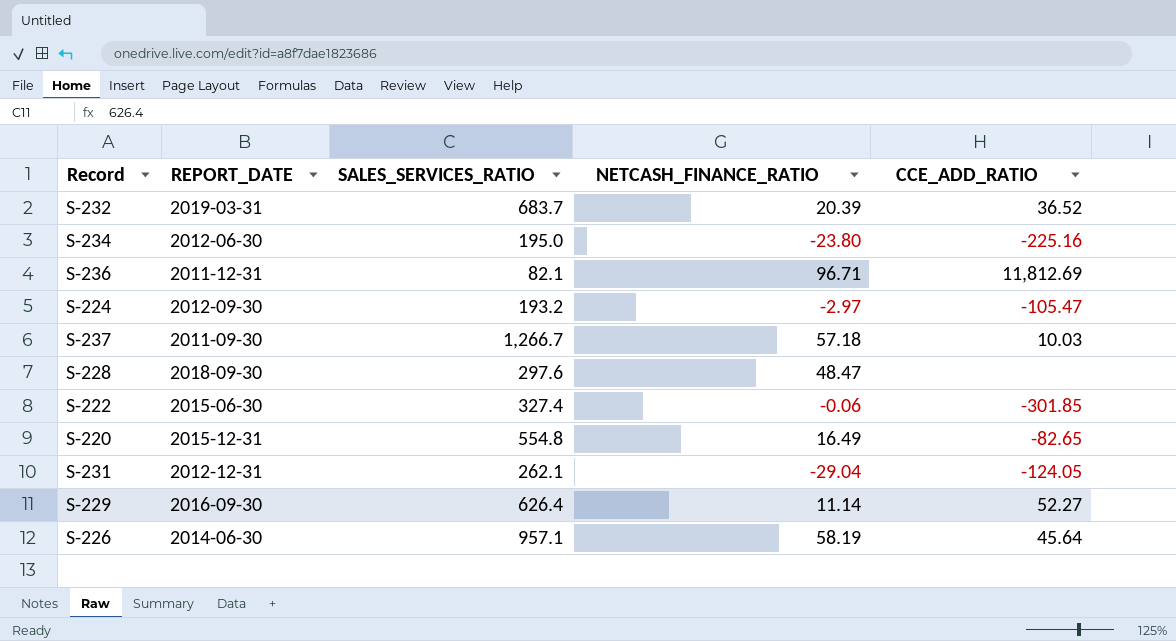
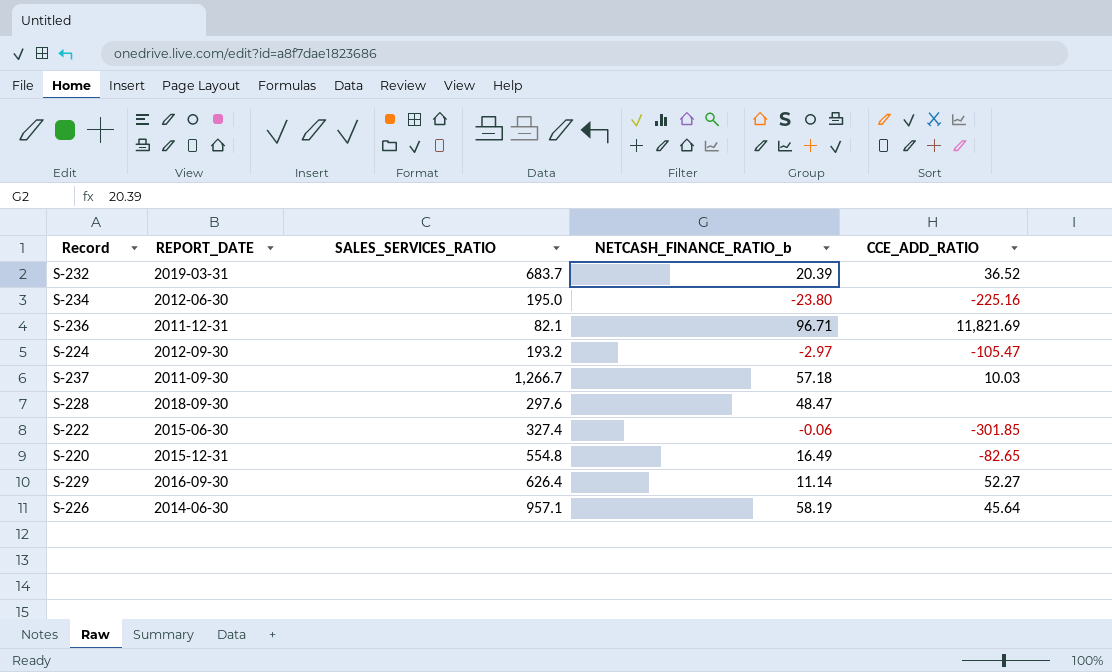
column name: NETCASH_FINANCE_RATIO -> NETCASH_FINANCE_RATIO_b
row S-231: 2012-12-31 | 262.1 | -29.04 | -124.05 -> none
S-236 | CCE_ADD_RATIO: 11,812.69 -> 11,821.69

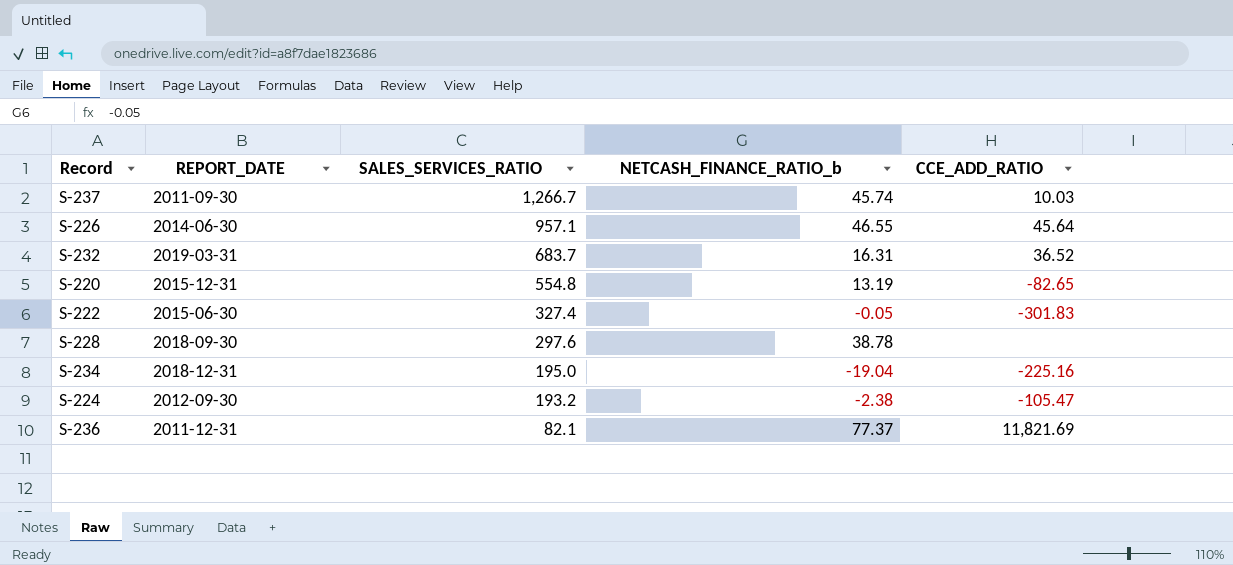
row order: none -> SALES_SERVICES_RATIO descending
row S-229: 2016-09-30 | 626.4 | 11.14 | 52.27 -> none
S-237 | NETCASH_FINANCE_RATIO_b: 57.18 -> 45.74
S-226 | NETCASH_FINANCE_RATIO_b: 58.19 -> 46.55
S-232 | NETCASH_FINANCE_RATIO_b: 20.39 -> 16.31
S-220 | NETCASH_FINANCE_RATIO_b: 16.49 -> 13.19
S-222 | NETCASH_FINANCE_RATIO_b: -0.06 -> -0.05
S-222 | CCE_ADD_RATIO: -301.85 -> -301.83
S-228 | NETCASH_FINANCE_RATIO_b: 48.47 -> 38.78
S-234 | REPORT_DATE: 2012-06-30 -> 2018-12-31
S-234 | NETCASH_FINANCE_RATIO_b: -23.80 -> -19.04
S-224 | NETCASH_FINANCE_RATIO_b: -2.97 -> -2.38
S-236 | NETCASH_FINANCE_RATIO_b: 96.71 -> 77.37

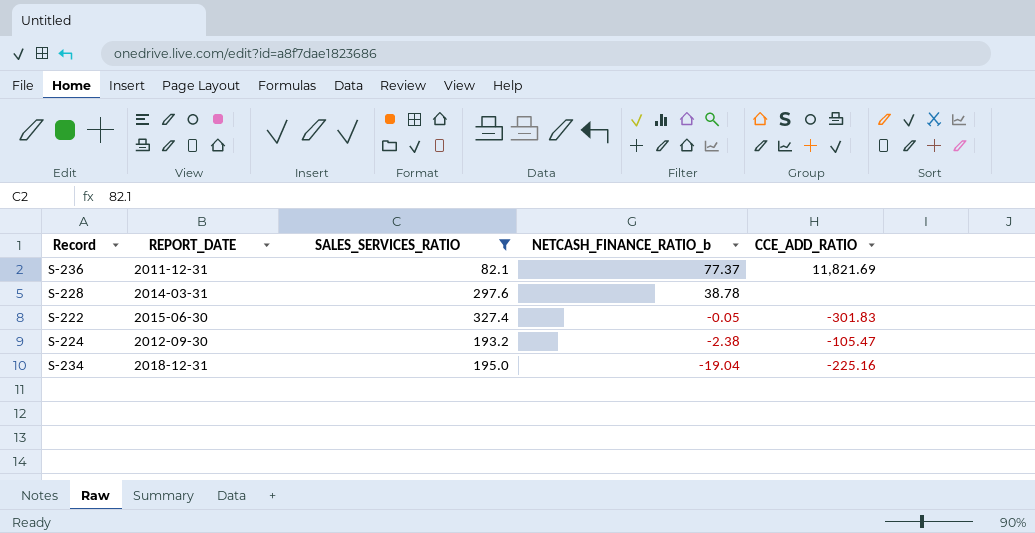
filter: none -> SALES_SERVICES_RATIO <= 327.4
row order: SALES_SERVICES_RATIO descending -> NETCASH_FINANCE_RATIO_b descending
S-228 | REPORT_DATE: 2018-09-30 -> 2014-03-31

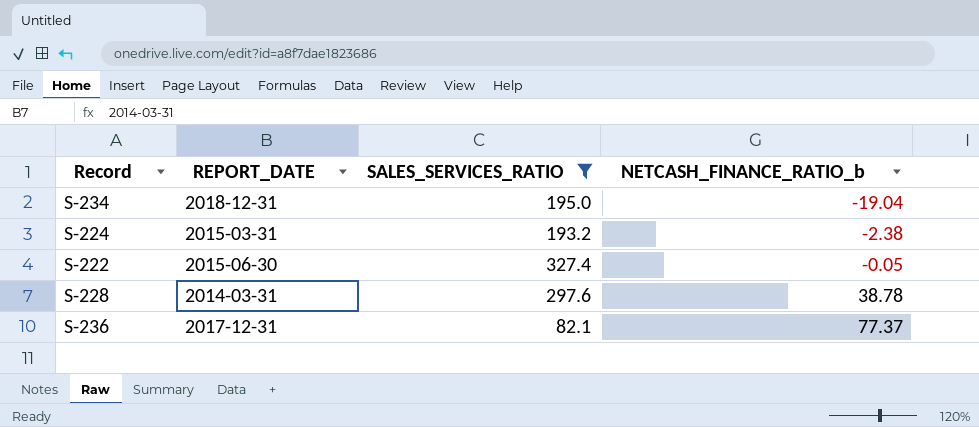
row order: NETCASH_FINANCE_RATIO_b descending -> NETCASH_FINANCE_RATIO_b ascending
column CCE_ADD_RATIO | position: 5 -> none
S-224 | REPORT_DATE: 2012-09-30 -> 2015-03-31
S-236 | REPORT_DATE: 2011-12-31 -> 2017-12-31

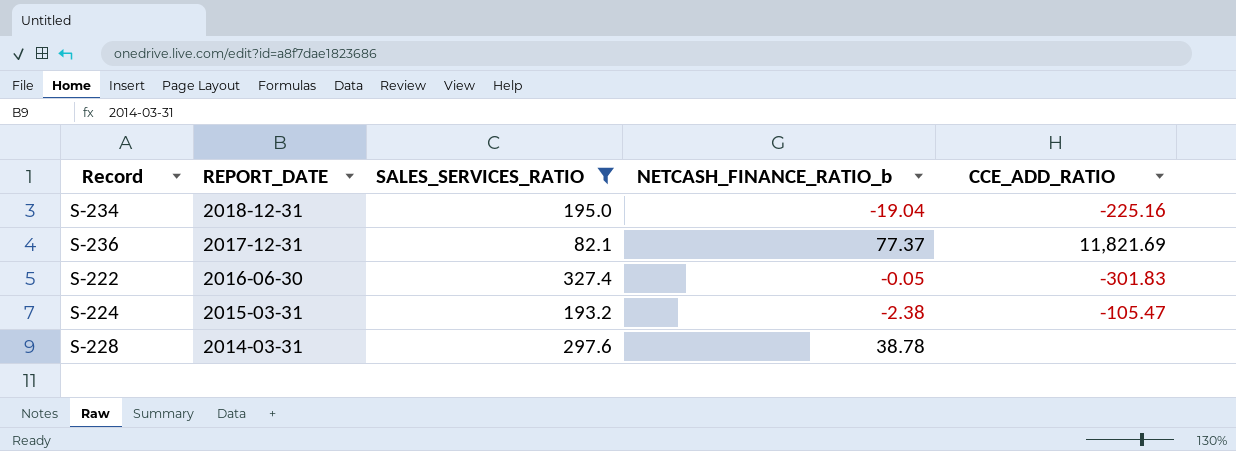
row order: NETCASH_FINANCE_RATIO_b ascending -> REPORT_DATE descending
column CCE_ADD_RATIO | position: none -> 5
S-222 | REPORT_DATE: 2015-06-30 -> 2016-06-30

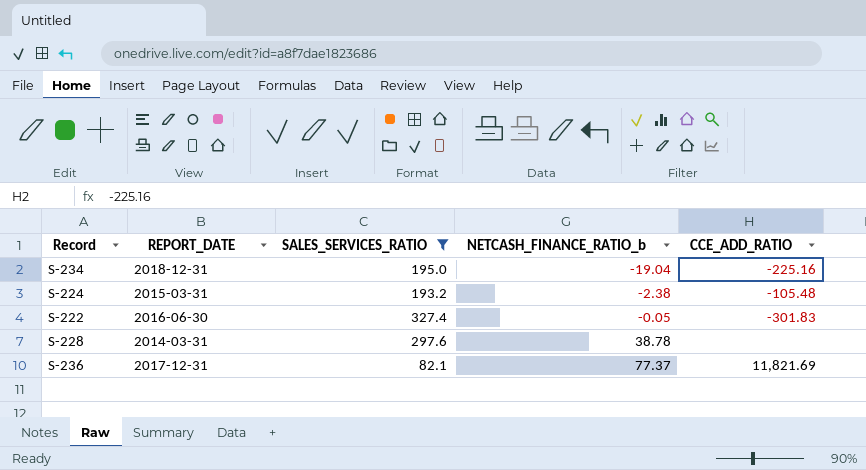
row order: REPORT_DATE descending -> NETCASH_FINANCE_RATIO_b ascending
S-224 | CCE_ADD_RATIO: -105.47 -> -105.48

